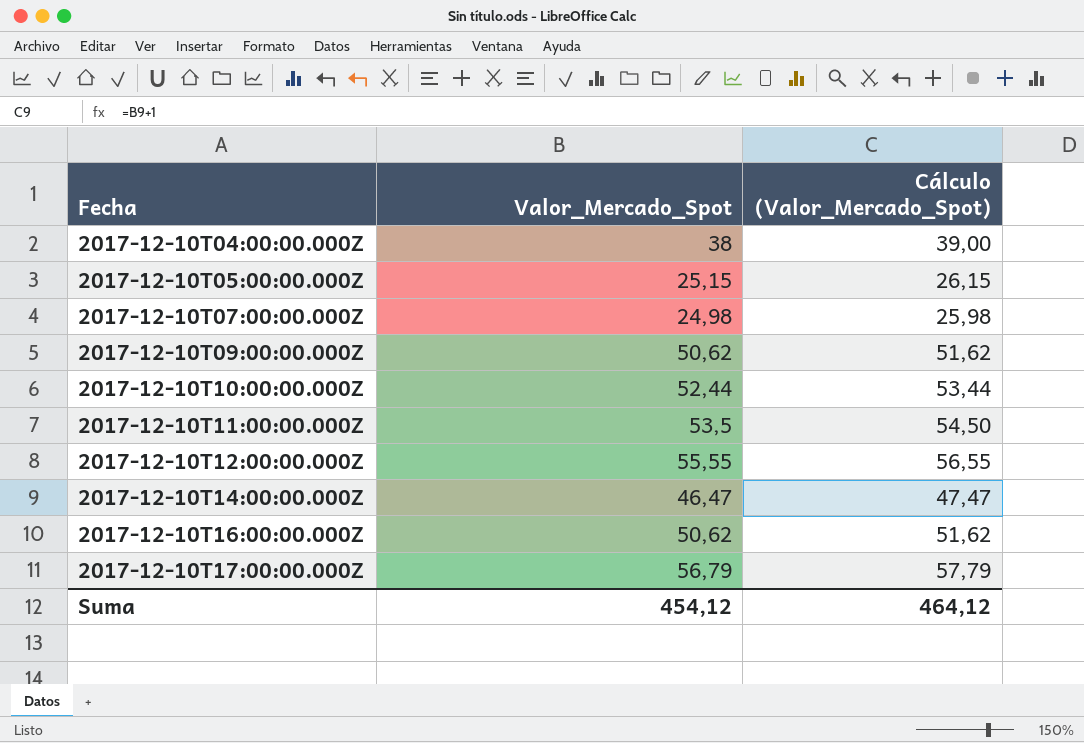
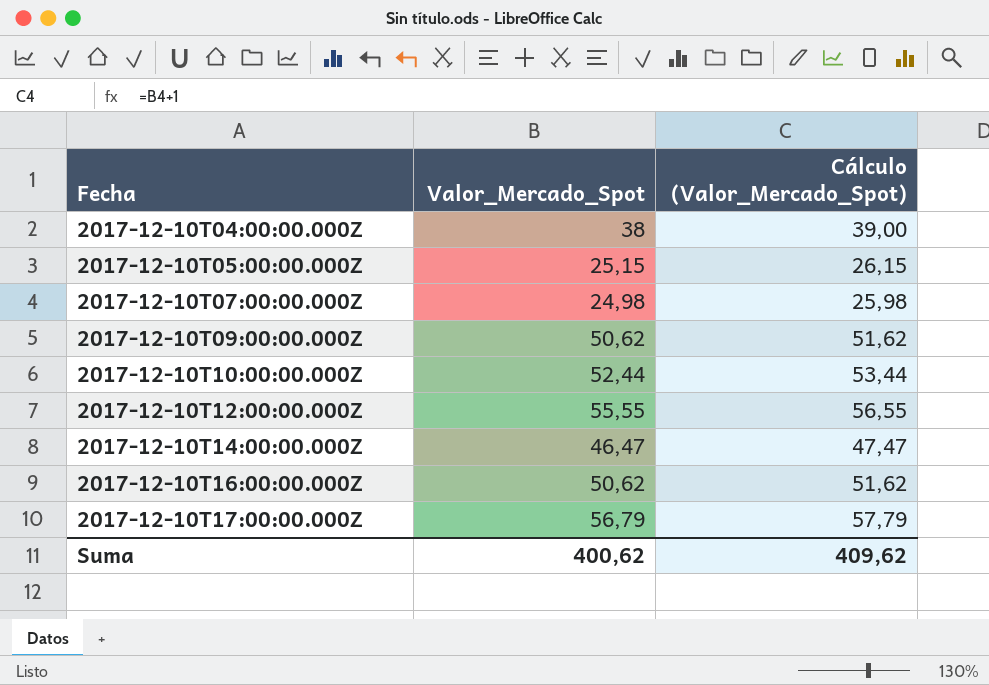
row 2017-12-10T11:00:00.000Z: 53,5 | 54,50 -> none
Suma | Valor_Mercado_Spot: 454,12 -> 400,62
Suma | Cálculo (Valor_Mercado_Spot): 464,12 -> 409,62

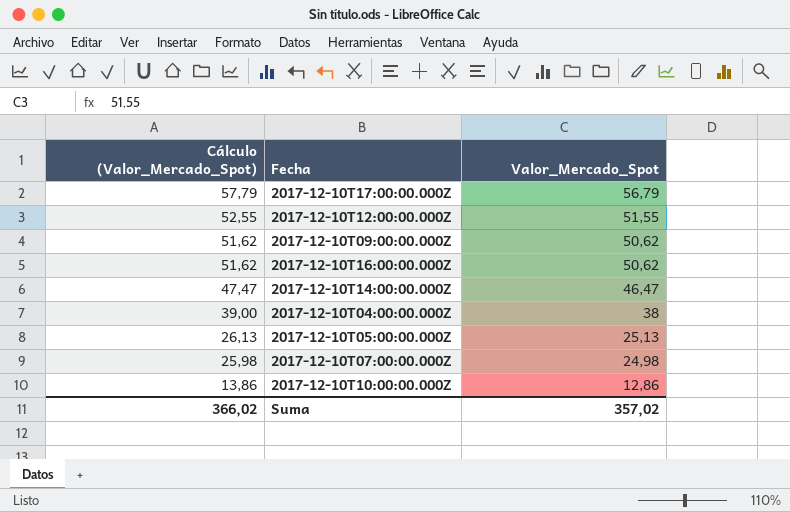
row order: Fecha ascending -> Cálculo (Valor_Mercado_Spot) descending
column Cálculo (Valor_Mercado_Spot) | position: 3 -> 1
2017-12-10T12:00:00.000Z | Cálculo (Valor_Mercado_Spot): 56,55 -> 52,55
2017-12-10T12:00:00.000Z | Valor_Mercado_Spot: 55,55 -> 51,55
2017-12-10T05:00:00.000Z | Cálculo (Valor_Mercado_Spot): 26,15 -> 26,13
2017-12-10T05:00:00.000Z | Valor_Mercado_Spot: 25,15 -> 25,13
2017-12-10T10:00:00.000Z | Cálculo (Valor_Mercado_Spot): 53,44 -> 13,86
2017-12-10T10:00:00.000Z | Valor_Mercado_Spot: 52,44 -> 12,86
Suma | Cálculo (Valor_Mercado_Spot): 409,62 -> 366,02
Suma | Valor_Mercado_Spot: 400,62 -> 357,02

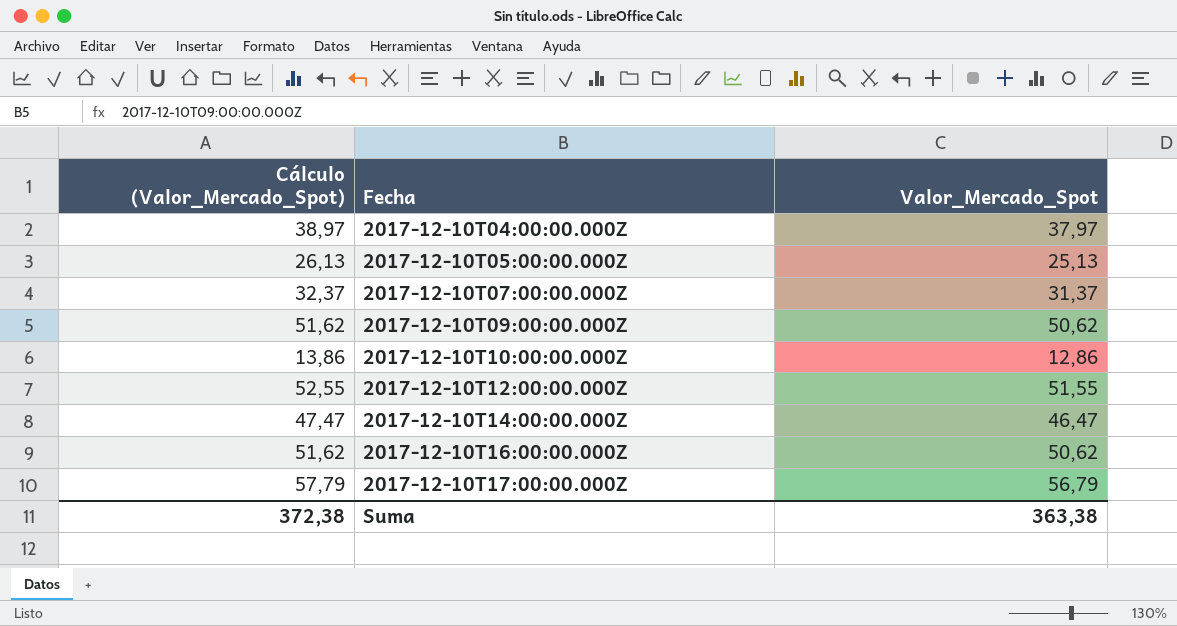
row order: Cálculo (Valor_Mercado_Spot) descending -> Fecha ascending
2017-12-10T04:00:00.000Z | Cálculo (Valor_Mercado_Spot): 39,00 -> 38,97
2017-12-10T04:00:00.000Z | Valor_Mercado_Spot: 38 -> 37,97
2017-12-10T07:00:00.000Z | Cálculo (Valor_Mercado_Spot): 25,98 -> 32,37
2017-12-10T07:00:00.000Z | Valor_Mercado_Spot: 24,98 -> 31,37
Suma | Cálculo (Valor_Mercado_Spot): 366,02 -> 372,38
Suma | Valor_Mercado_Spot: 357,02 -> 363,38

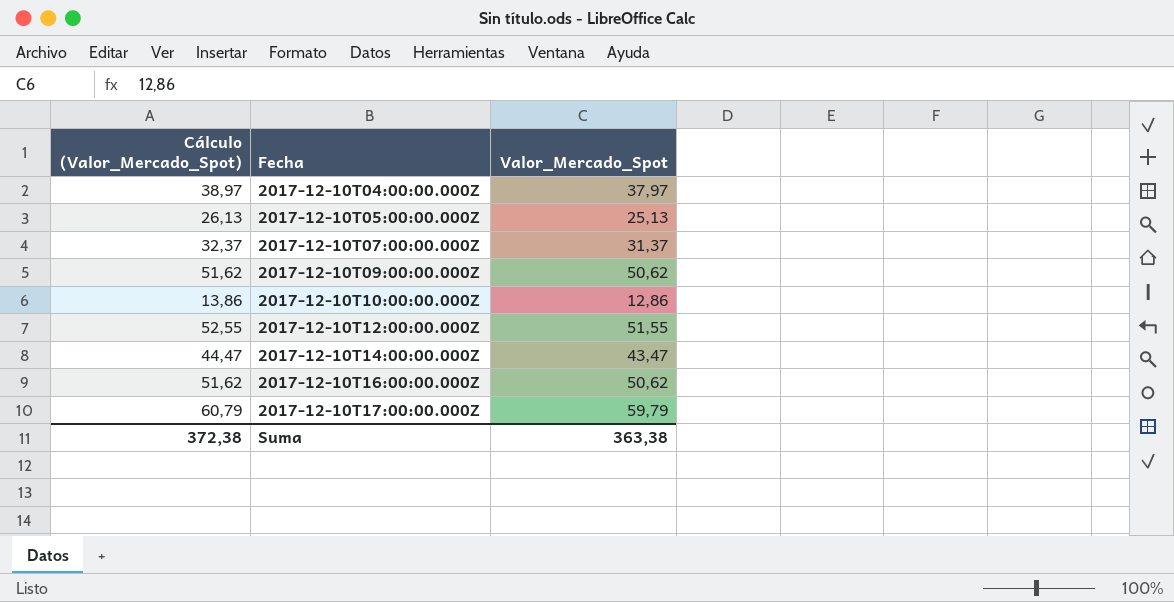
2017-12-10T14:00:00.000Z | Cálculo (Valor_Mercado_Spot): 47,47 -> 44,47
2017-12-10T14:00:00.000Z | Valor_Mercado_Spot: 46,47 -> 43,47
2017-12-10T17:00:00.000Z | Cálculo (Valor_Mercado_Spot): 57,79 -> 60,79
2017-12-10T17:00:00.000Z | Valor_Mercado_Spot: 56,79 -> 59,79

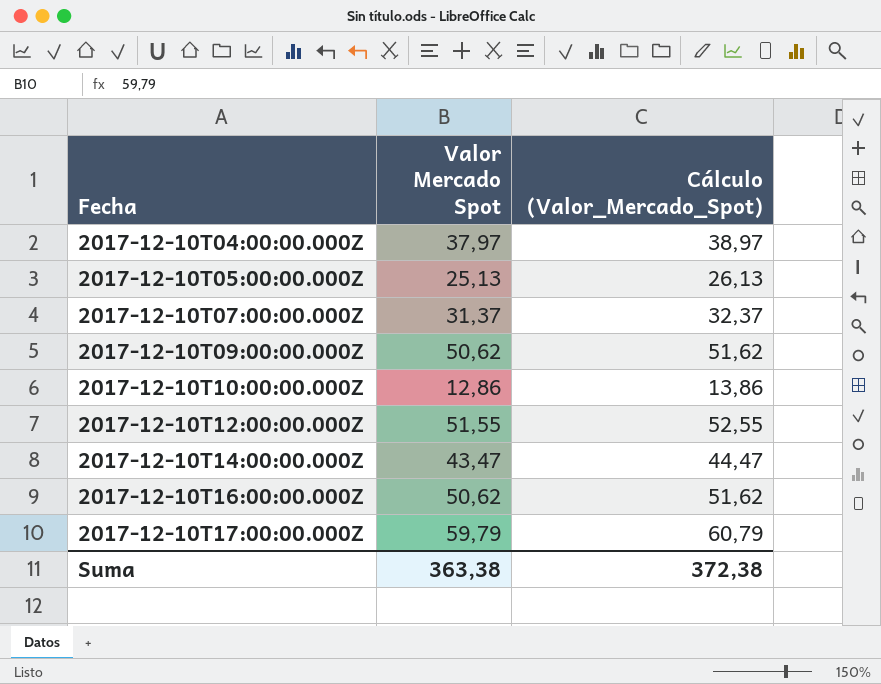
column name: Valor_Mercado_Spot -> Valor Mercado Spot
column Cálculo (Valor_Mercado_Spot) | position: 1 -> 3

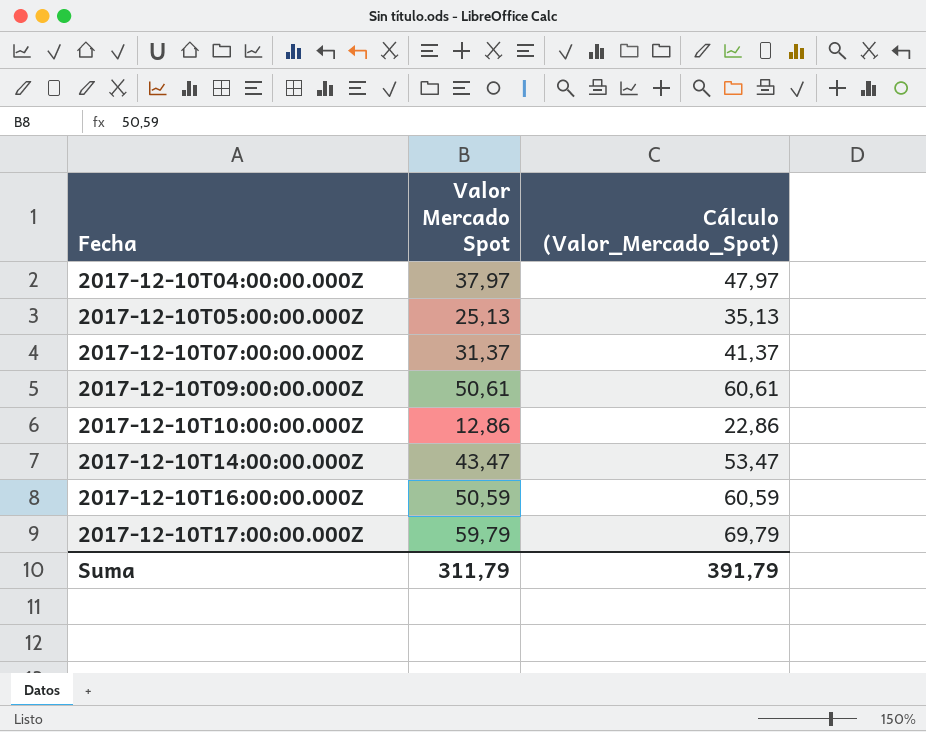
column Cálculo (Valor_Mercado_Spot) | formula: [Valor Mercado Spot] + 1 -> [Valor Mercado Spot] + 10
row 2017-12-10T12:00:00.000Z: 51,55 | 52,55 -> none
2017-12-10T09:00:00.000Z | Valor Mercado Spot: 50,62 -> 50,61
2017-12-10T16:00:00.000Z | Valor Mercado Spot: 50,62 -> 50,59
Suma | Valor Mercado Spot: 363,38 -> 311,79
Suma | Cálculo (Valor_Mercado_Spot): 372,38 -> 391,79

